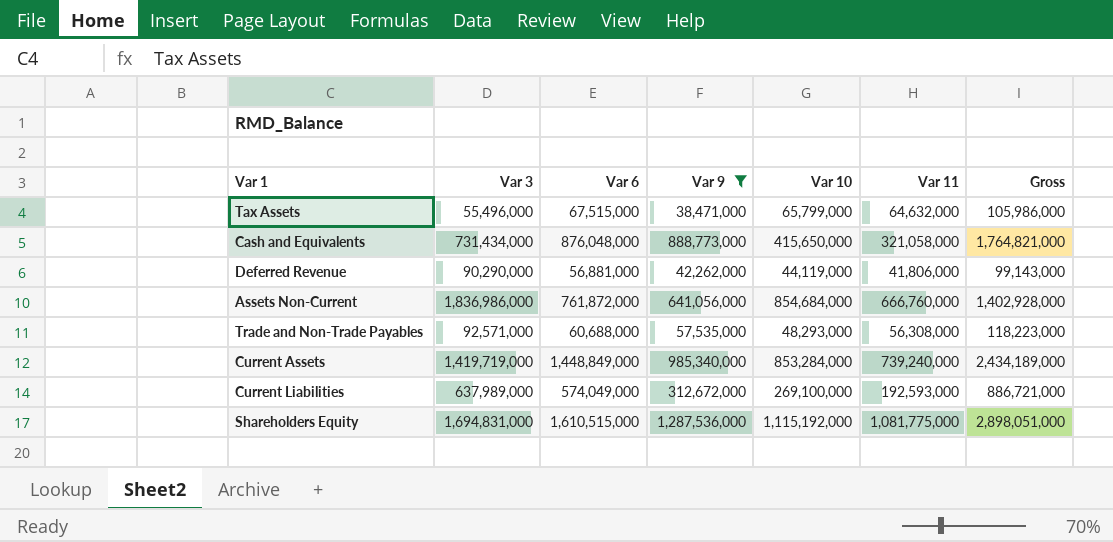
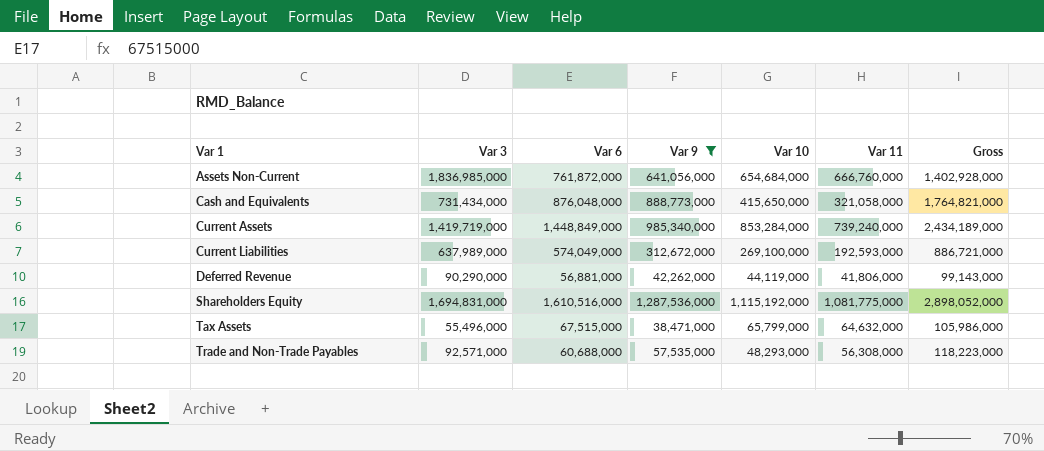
row order: none -> Var 1 ascending
Assets Non-Current | Var 3: 1,836,986,000 -> 1,836,985,000
Assets Non-Current | Var 10: 854,684,000 -> 654,684,000
Shareholders Equity | Var 6: 1,610,515,000 -> 1,610,516,000
Shareholders Equity | Gross: 2,898,051,000 -> 2,898,052,000

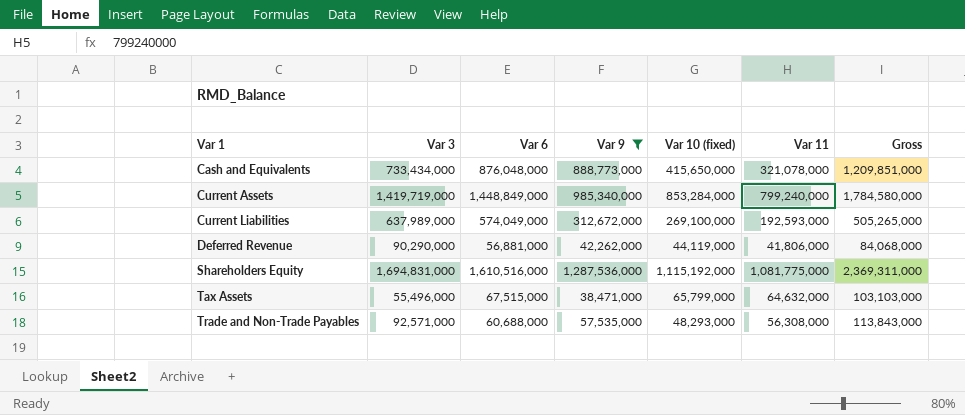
column name: Var 10 -> Var 10 (fixed)
column Gross | formula: [Var 6] + [Var 9] -> [Var 9] + [Var 11]
row Assets Non-Current: 1,836,985,000 | 761,872,000 | 641,056,000 | 654,684,000 | 666,760,000 | 1,402,928,000 -> none
Cash and Equivalents | Var 3: 731,434,000 -> 733,434,000
Cash and Equivalents | Var 11: 321,058,000 -> 321,078,000
Current Assets | Var 11: 739,240,000 -> 799,240,000

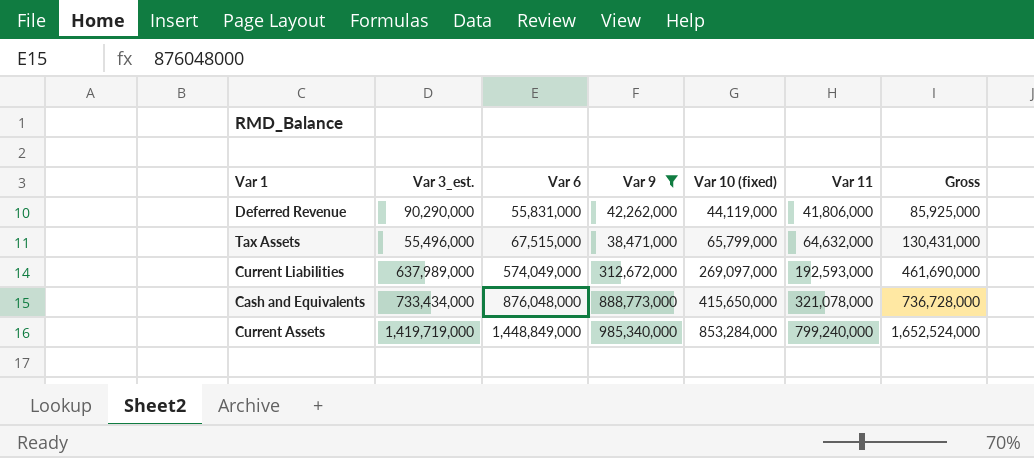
row order: Var 1 ascending -> Var 6 ascending
column name: Var 3 -> Var 3_est.
column Gross | formula: [Var 9] + [Var 11] -> [Var 10 (fixed)] + [Var 11]
row Shareholders Equity: 1,694,831,000 | 1,610,516,000 | 1,287,536,000 | 1,115,192,000 | 1,081,775,000 | 2,369,311,000 -> none
row Trade and Non-Trade Payables: 92,571,000 | 60,688,000 | 57,535,000 | 48,293,000 | 56,308,000 | 113,843,000 -> none
Deferred Revenue | Var 6: 56,881,000 -> 55,831,000
Current Liabilities | Var 10 (fixed): 269,100,000 -> 269,097,000

